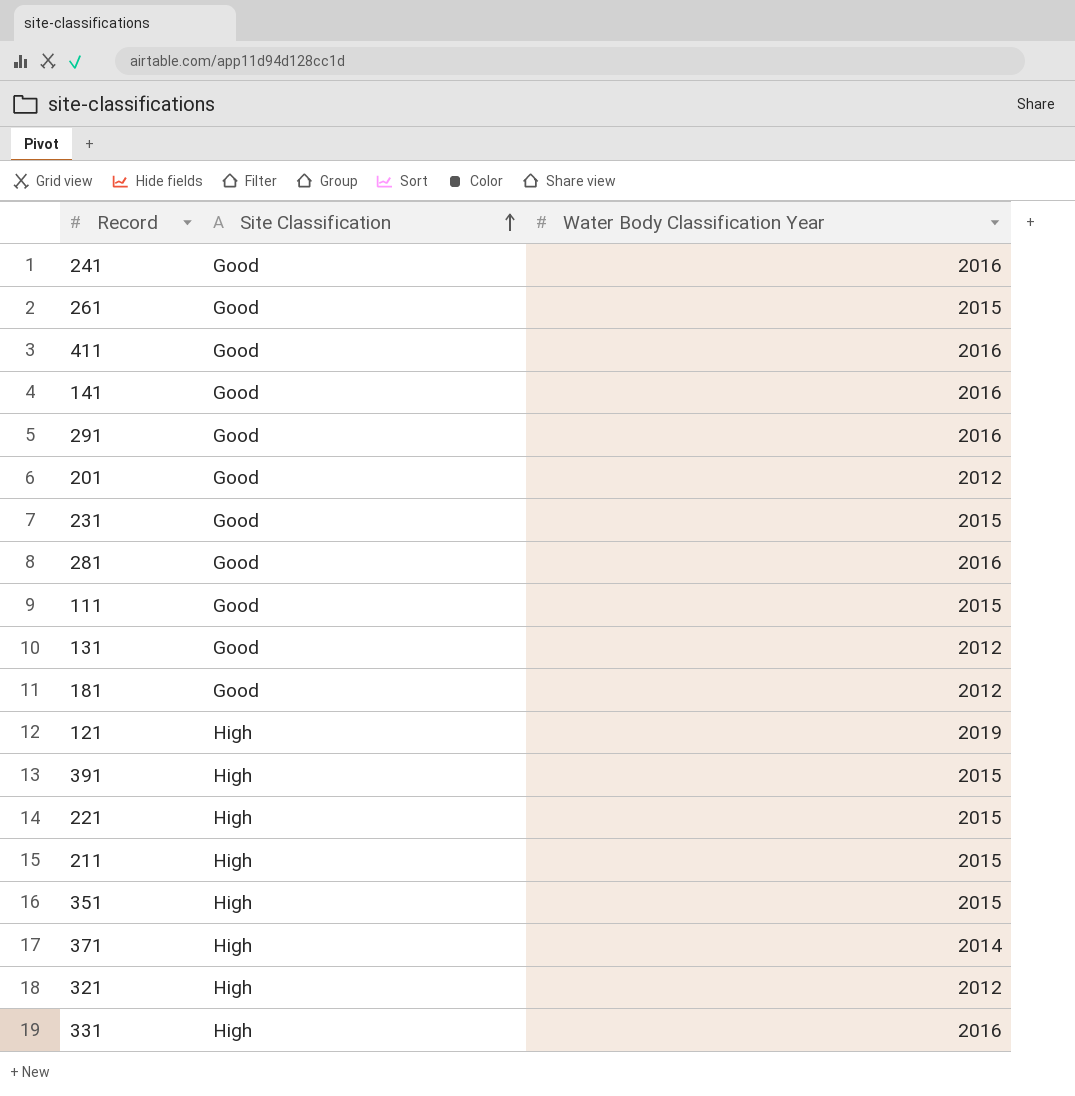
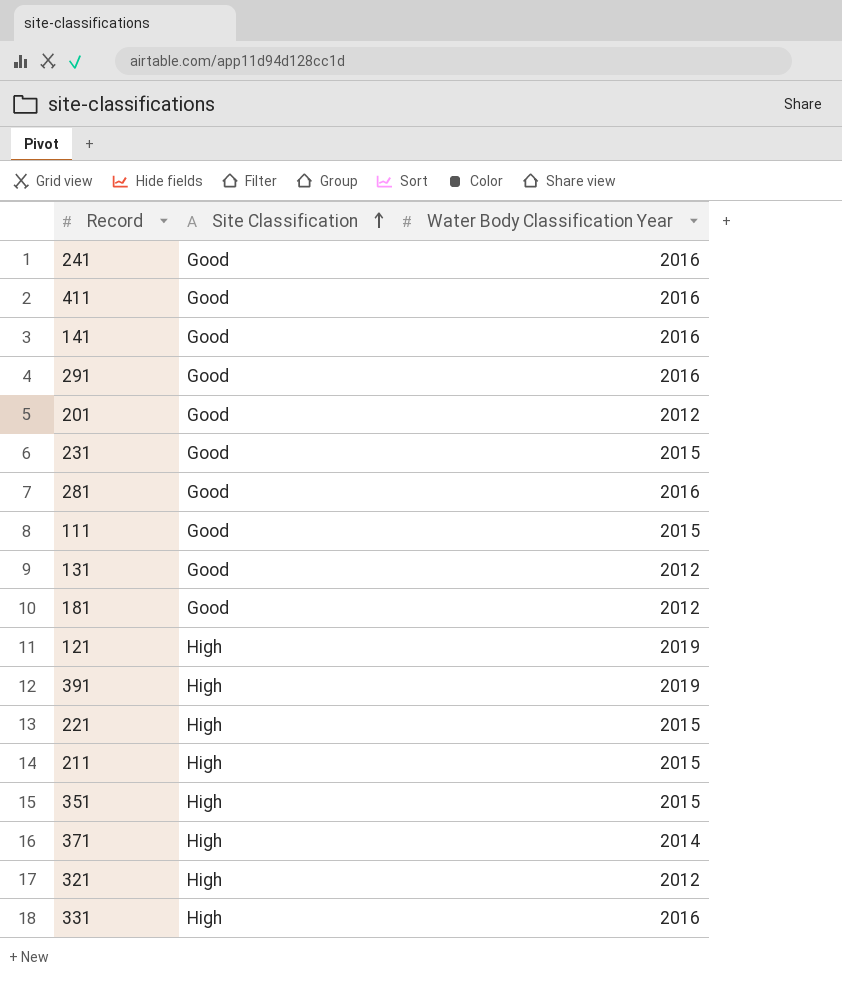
row 261: Good | 2015 -> none
391 | Water Body Classification Year: 2015 -> 2019

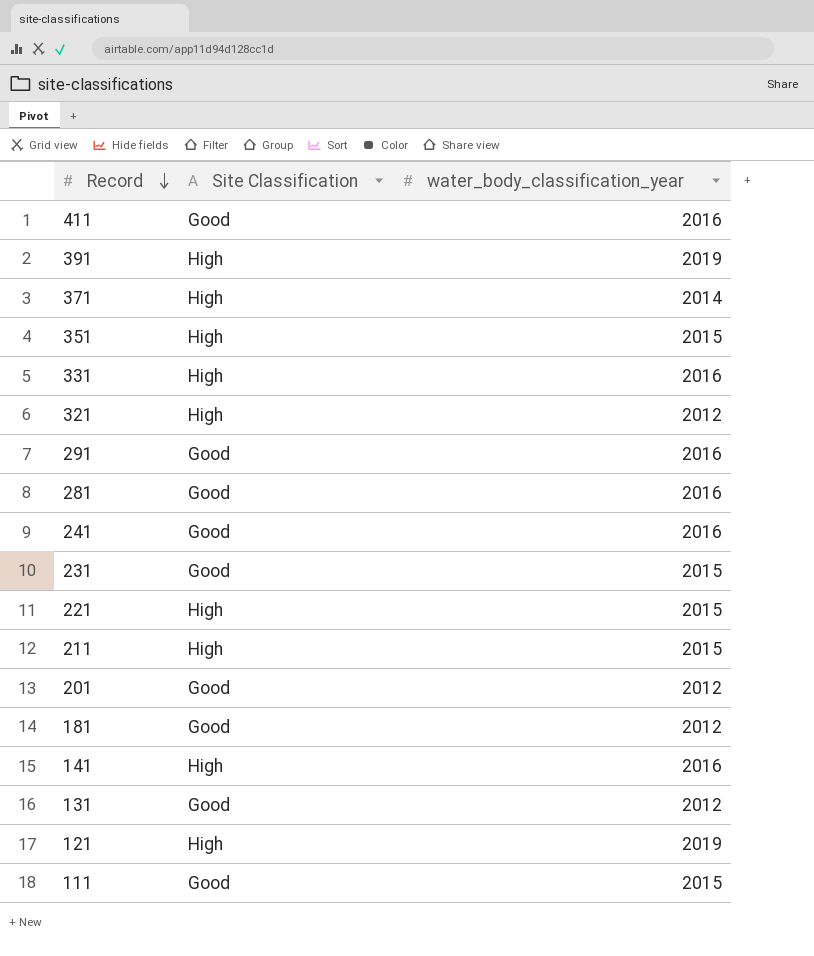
row order: Site Classification ascending -> Record descending
column name: Water Body Classification Year -> water_body_classification_year
141 | Site Classification: Good -> High

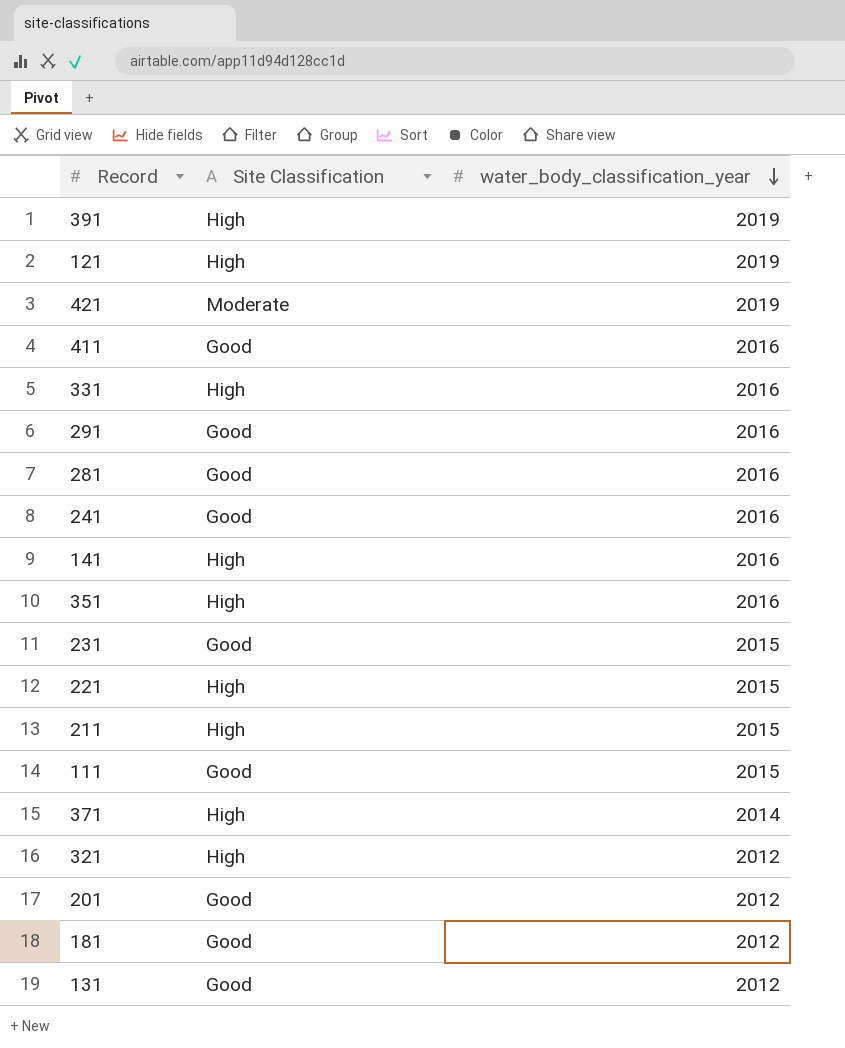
row order: Record descending -> water_body_classification_year descending
row 421: none -> Moderate | 2019
351 | water_body_classification_year: 2015 -> 2016

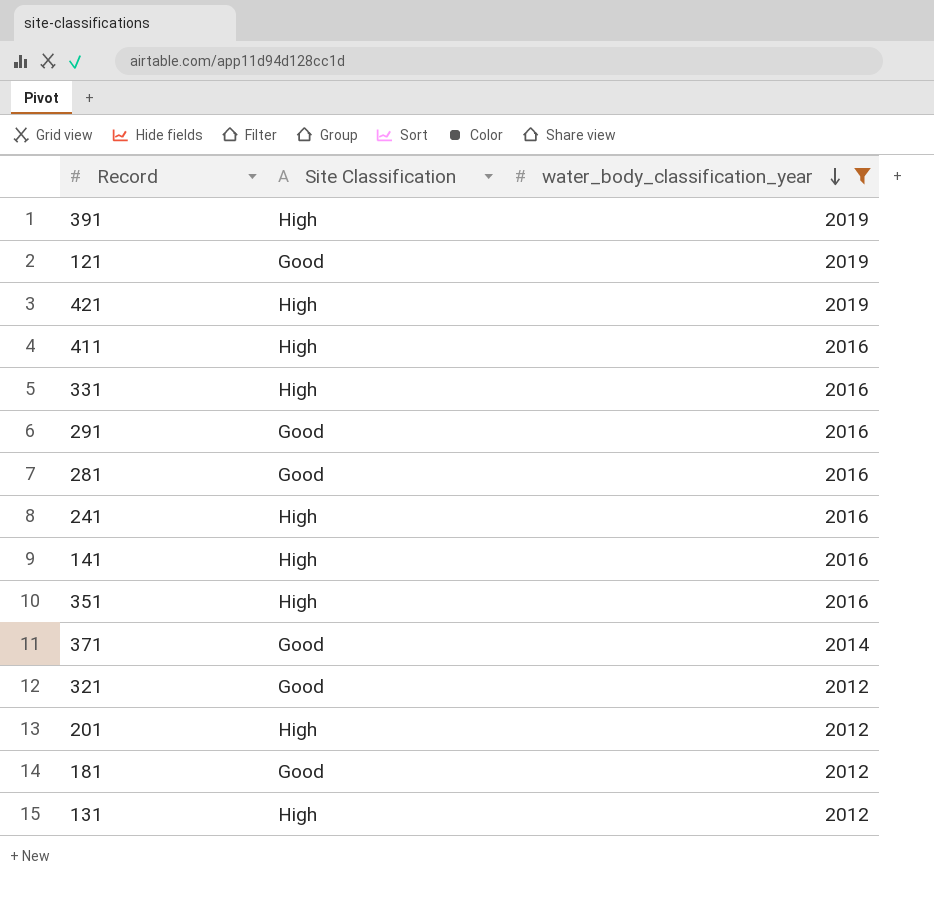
filter: none -> water_body_classification_year != 2015
121 | Site Classification: High -> Good
421 | Site Classification: Moderate -> High
411 | Site Classification: Good -> High
241 | Site Classification: Good -> High
371 | Site Classification: High -> Good
321 | Site Classification: High -> Good
201 | Site Classification: Good -> High
131 | Site Classification: Good -> High

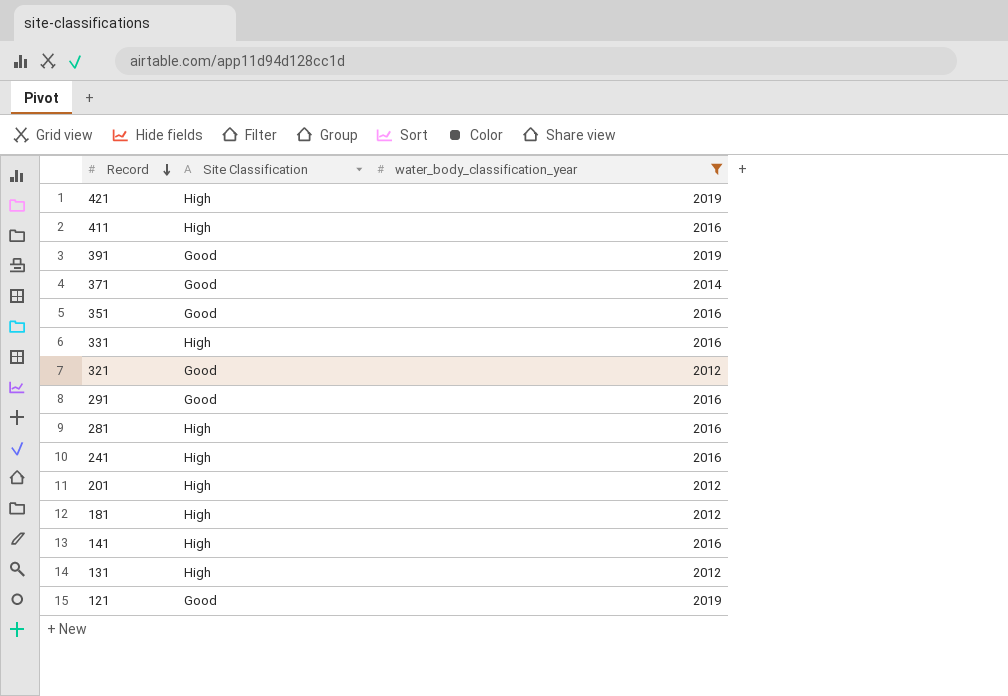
row order: water_body_classification_year descending -> Record descending
391 | Site Classification: High -> Good
351 | Site Classification: High -> Good
281 | Site Classification: Good -> High
181 | Site Classification: Good -> High

